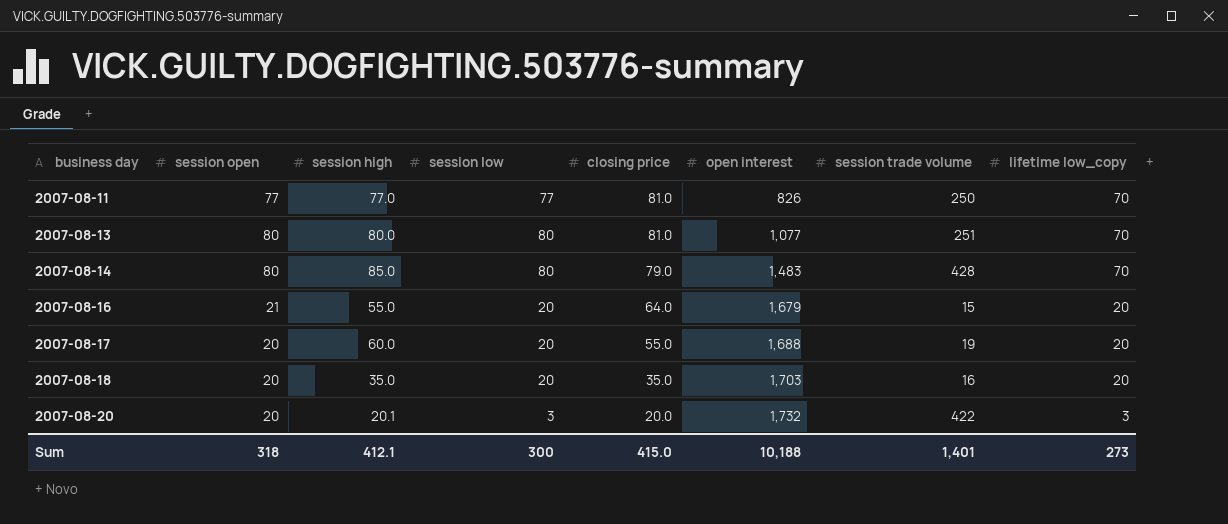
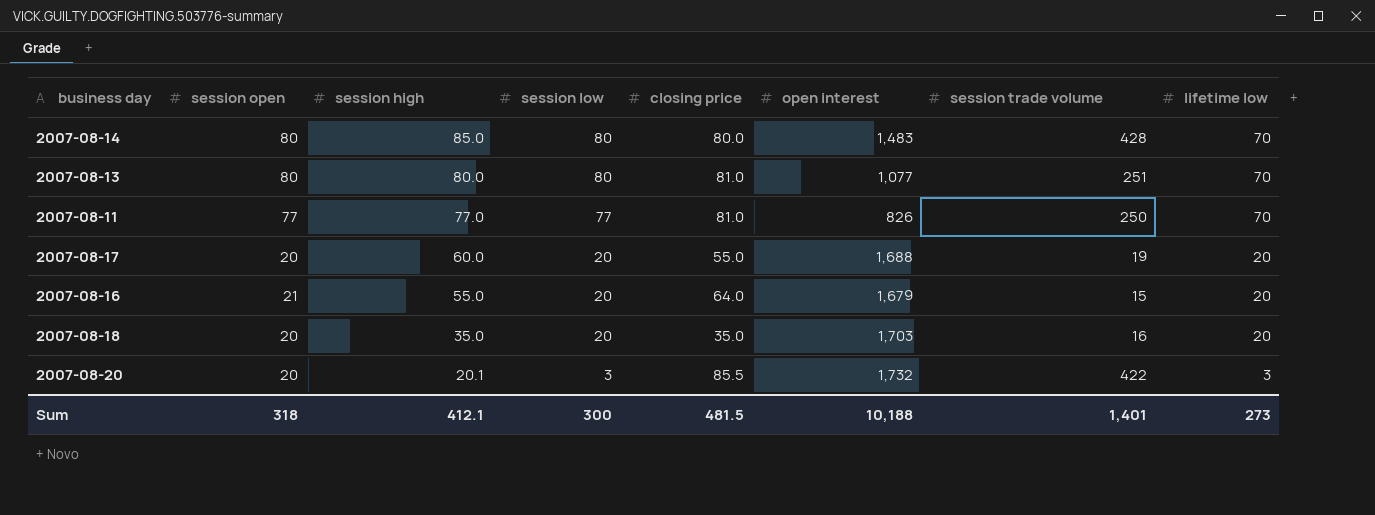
row order: business day ascending -> session high descending
column name: lifetime low_copy -> lifetime low
2007-08-14 | closing price: 79.0 -> 80.0
2007-08-20 | closing price: 20.0 -> 85.5
Sum | closing price: 415.0 -> 481.5

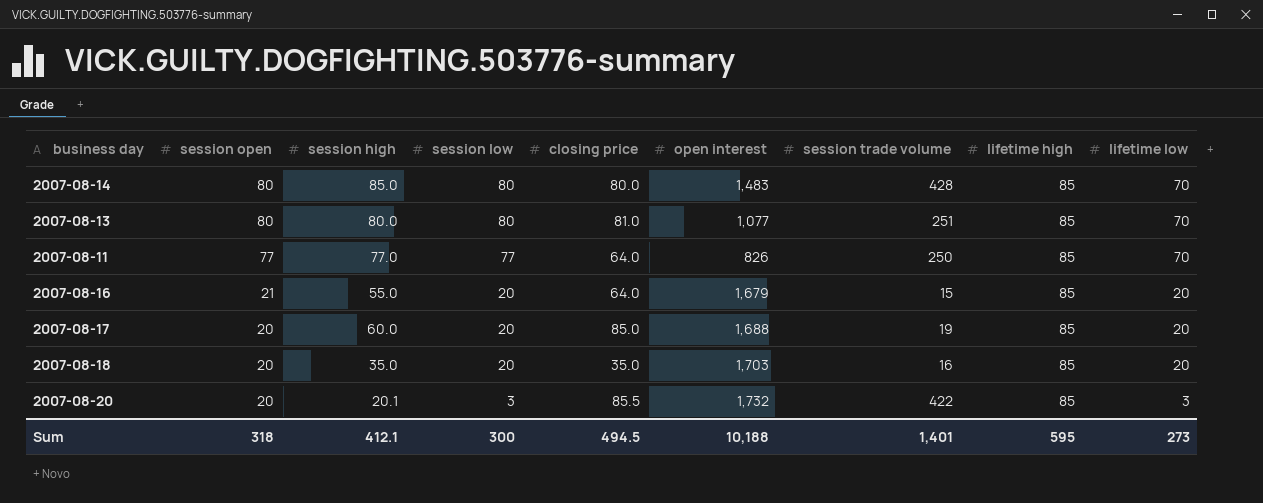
row order: session high descending -> session open descending
column lifetime high | position: none -> 8
2007-08-11 | closing price: 81.0 -> 64.0
2007-08-17 | closing price: 55.0 -> 85.0
Sum | closing price: 481.5 -> 494.5

